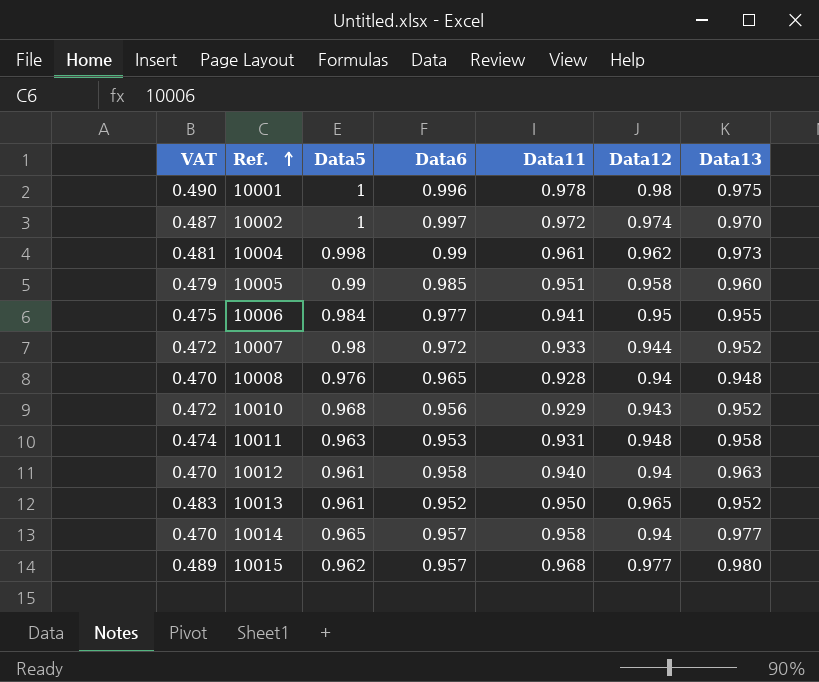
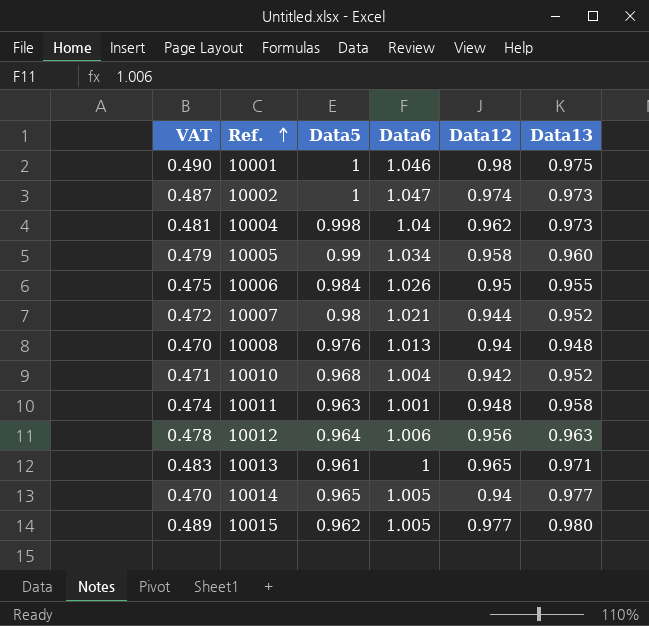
column Data11 | position: 5 -> none
10001 | Data6: 0.996 -> 1.046
10002 | Data6: 0.997 -> 1.047
10002 | Data13: 0.970 -> 0.973
10004 | Data6: 0.99 -> 1.04
10005 | Data6: 0.985 -> 1.034
10006 | Data6: 0.977 -> 1.026
10007 | Data6: 0.972 -> 1.021
10008 | Data6: 0.965 -> 1.013
10010 | VAT: 0.472 -> 0.471
10010 | Data6: 0.956 -> 1.004
10010 | Data12: 0.943 -> 0.942
10011 | Data6: 0.953 -> 1.001
10012 | VAT: 0.470 -> 0.478
10012 | Data5: 0.961 -> 0.964
10012 | Data6: 0.958 -> 1.006
10012 | Data12: 0.94 -> 0.956
10013 | Data6: 0.952 -> 1
10013 | Data13: 0.952 -> 0.971
10014 | Data6: 0.957 -> 1.005
10015 | Data6: 0.957 -> 1.005

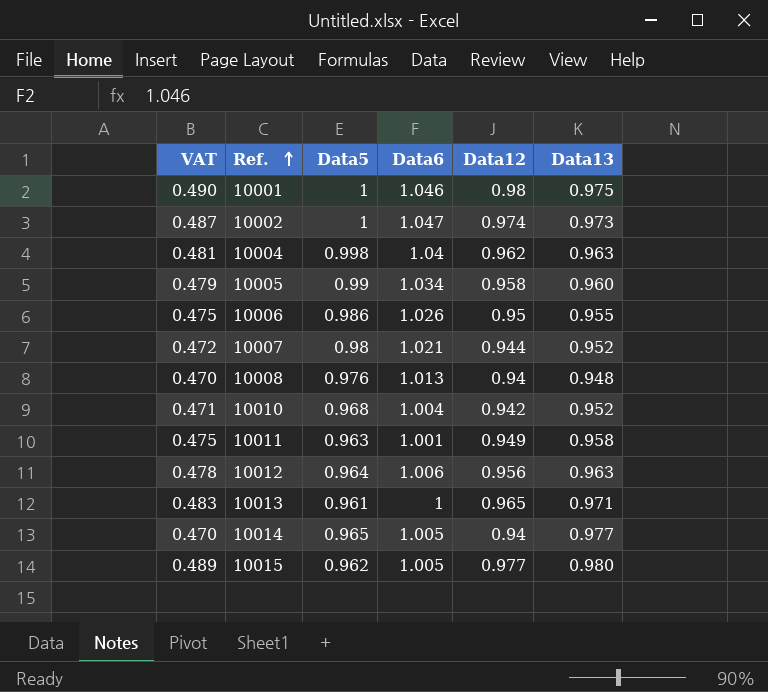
10004 | Data13: 0.973 -> 0.963
10006 | Data5: 0.984 -> 0.986
10011 | VAT: 0.474 -> 0.475
10011 | Data12: 0.948 -> 0.949

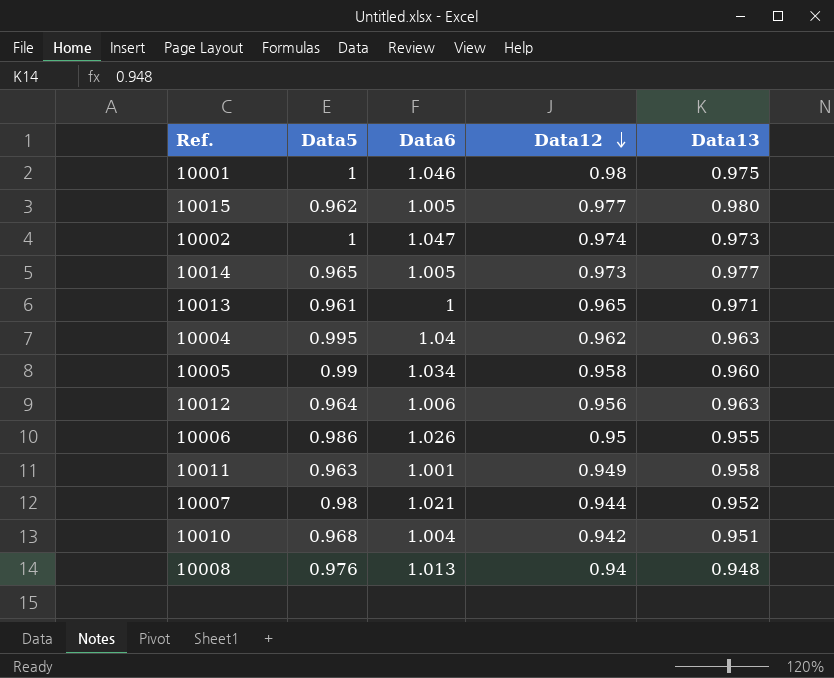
row order: Ref. ascending -> Data12 descending
column VAT | formula: [Data12] * 0.5 -> none
10014 | Data12: 0.94 -> 0.973
10004 | Data5: 0.998 -> 0.995
10010 | Data13: 0.952 -> 0.951

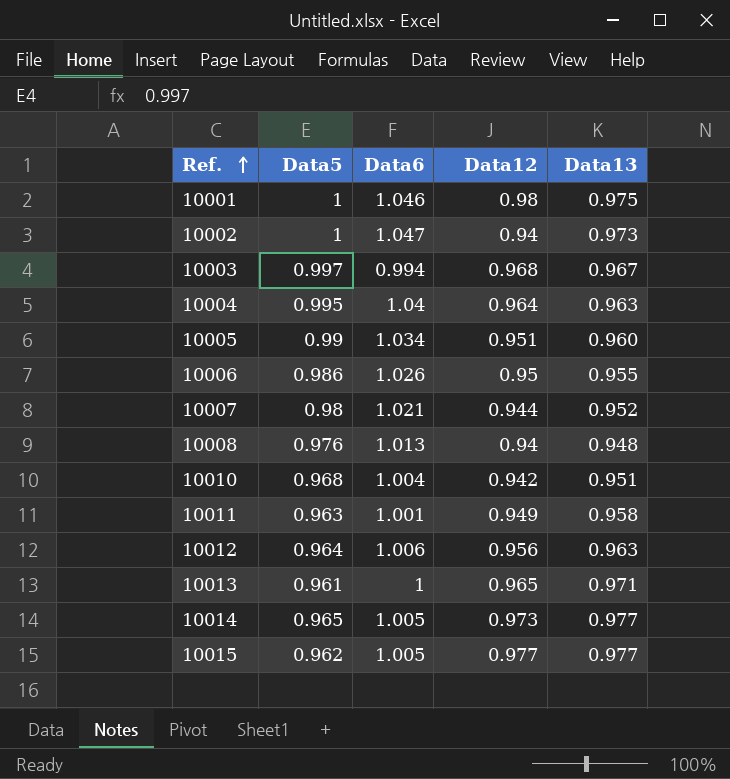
row order: Data12 descending -> Ref. ascending
10002 | Data12: 0.974 -> 0.94
row 10003: none -> 0.997 | 0.994 | 0.968 | 0.967
10004 | Data12: 0.962 -> 0.964
10005 | Data12: 0.958 -> 0.951
10015 | Data13: 0.980 -> 0.977

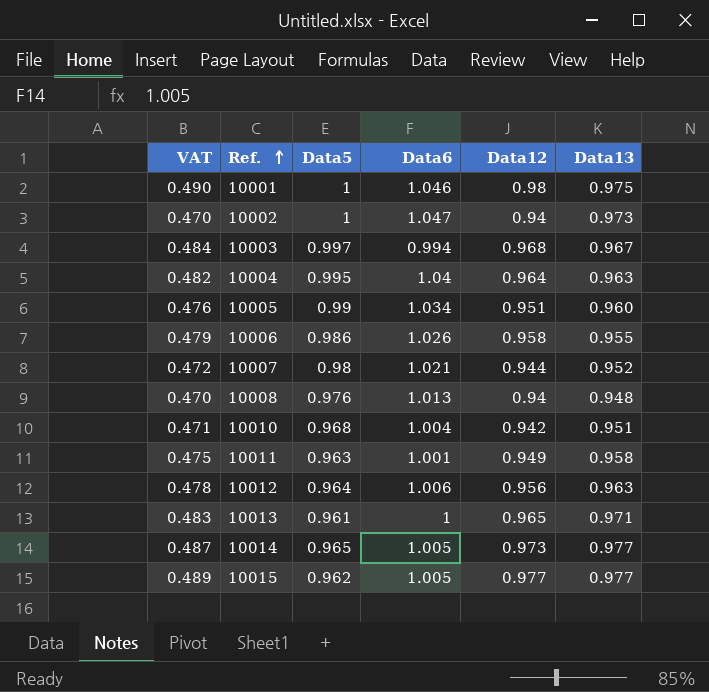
column VAT | formula: none -> [Data12] * 0.5
10006 | Data12: 0.95 -> 0.958

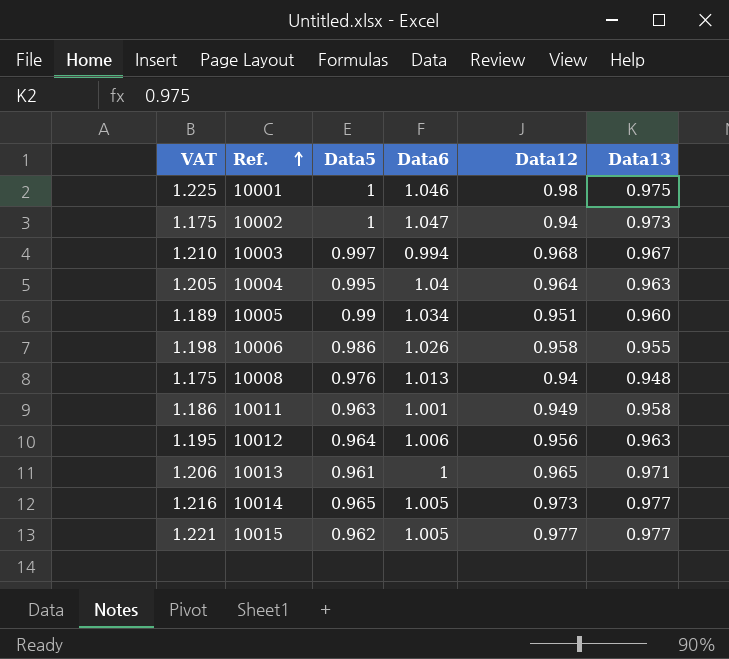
column VAT | formula: [Data12] * 0.5 -> [Data12] * 1.25
row 10007: 0.472 | 0.98 | 1.021 | 0.944 | 0.952 -> none
row 10010: 0.471 | 0.968 | 1.004 | 0.942 | 0.951 -> none

